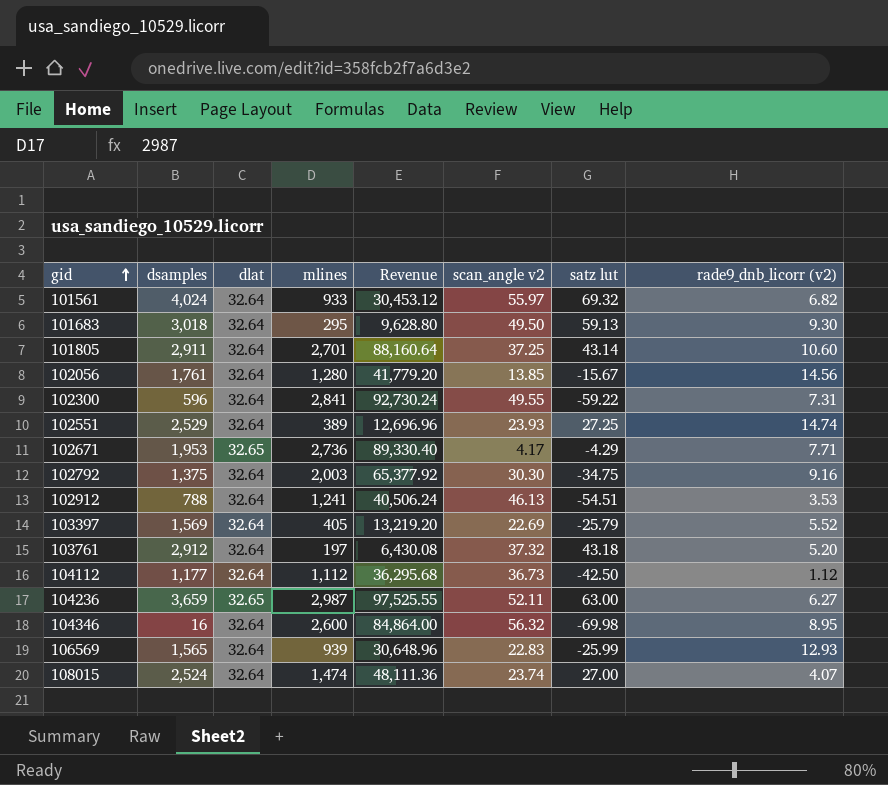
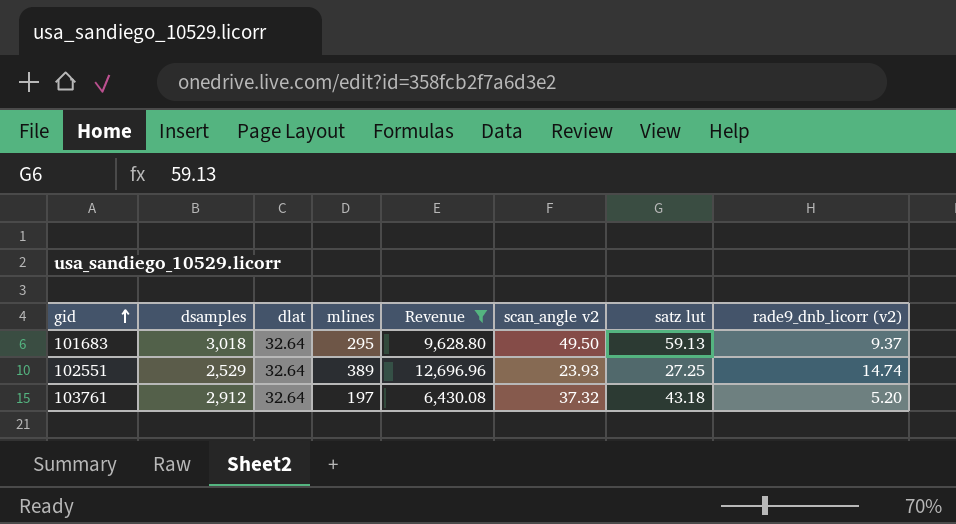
filter: none -> Revenue <= 12,696.96
101683 | rade9_dnb_licorr (v2): 9.30 -> 9.37

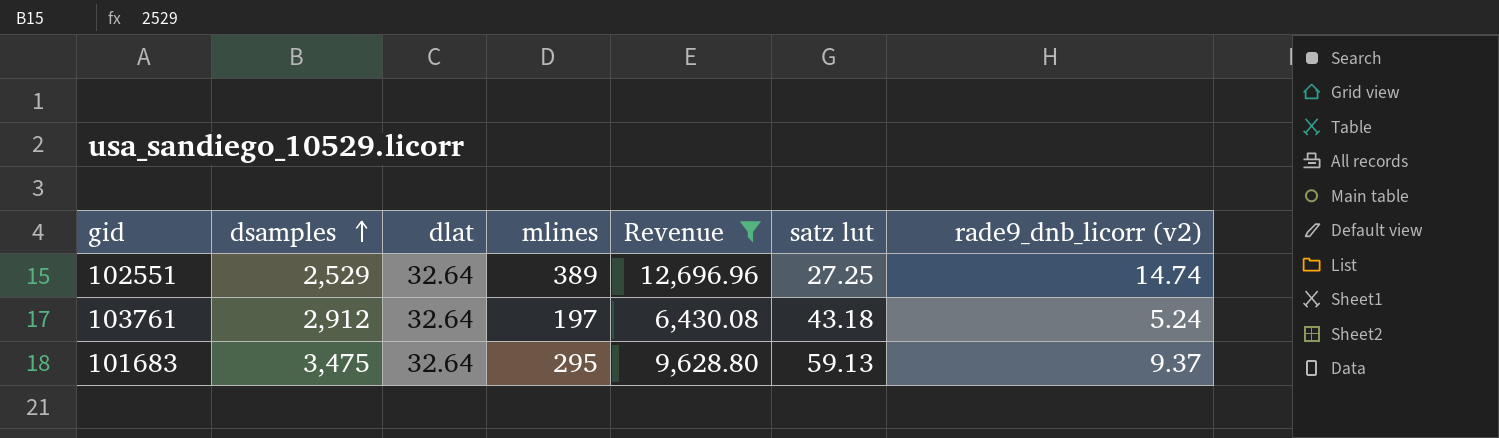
row order: gid ascending -> dsamples ascending
column scan_angle v2 | position: 6 -> none
103761 | rade9_dnb_licorr (v2): 5.20 -> 5.24
101683 | dsamples: 3,018 -> 3,475

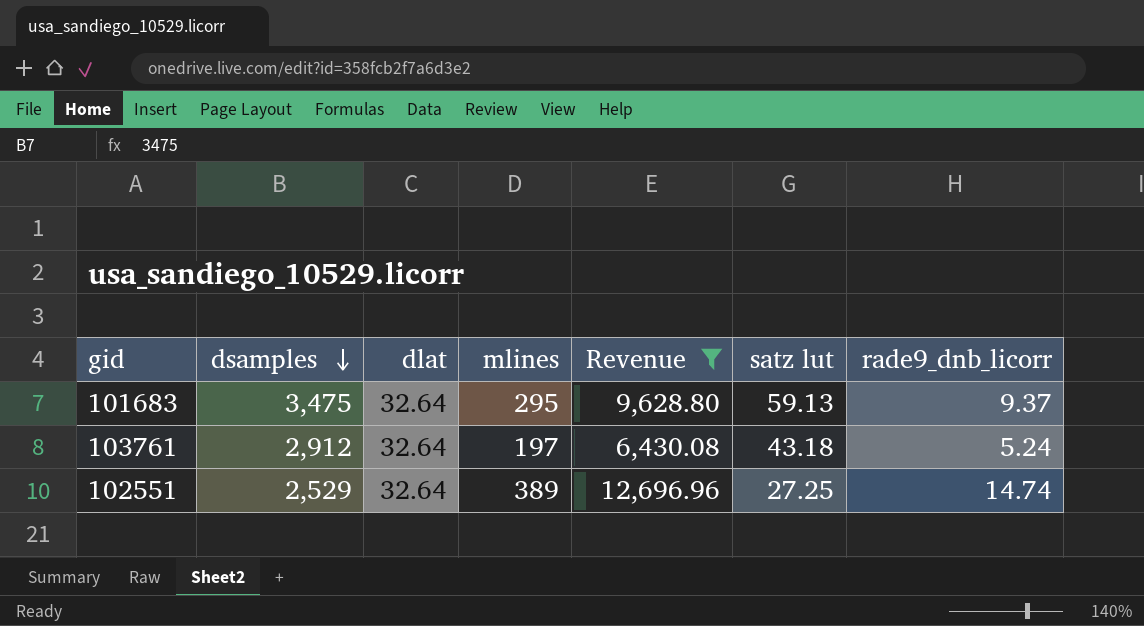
row order: dsamples ascending -> dsamples descending
column name: rade9_dnb_licorr (v2) -> rade9_dnb_licorr

